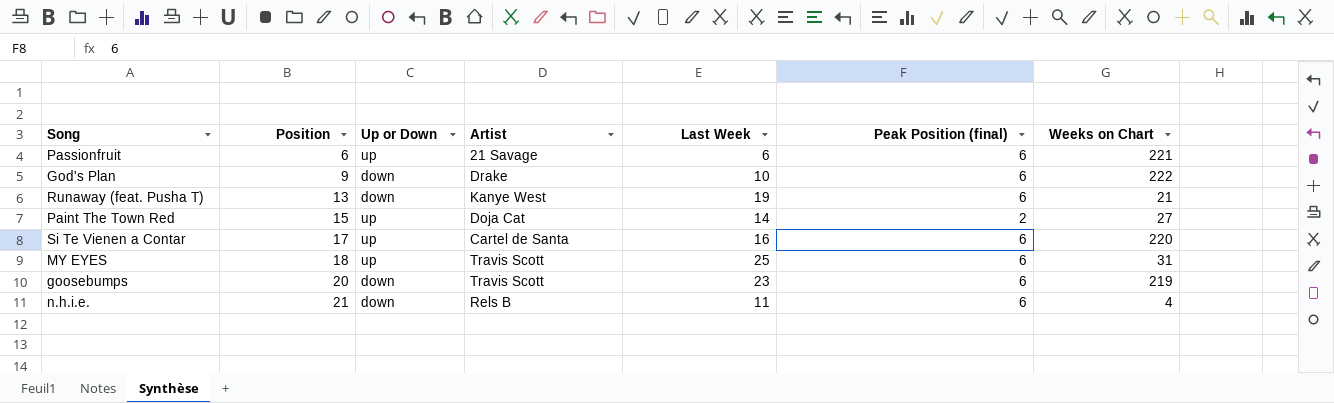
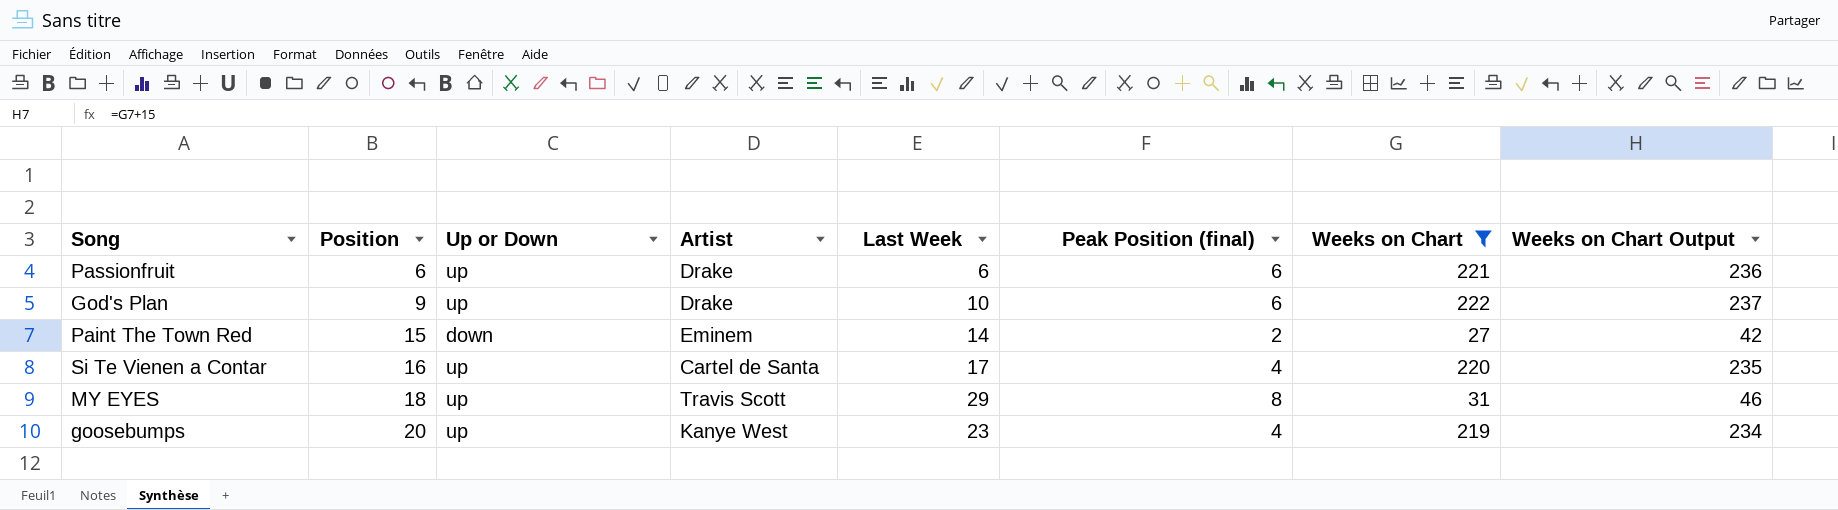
filter: none -> Weeks on Chart >= 27
column Weeks on Chart Output | formula: none -> [Weeks on Chart] + 15
Passionfruit | Artist: 21 Savage -> Drake
God's Plan | Up or Down: down -> up
Paint The Town Red | Up or Down: up -> down
Paint The Town Red | Artist: Doja Cat -> Eminem
Si Te Vienen a Contar | Position: 17 -> 16
Si Te Vienen a Contar | Last Week: 16 -> 17
Si Te Vienen a Contar | Peak Position (final): 6 -> 4
MY EYES | Last Week: 25 -> 29
MY EYES | Peak Position (final): 6 -> 8
goosebumps | Up or Down: down -> up
goosebumps | Artist: Travis Scott -> Kanye West
goosebumps | Peak Position (final): 6 -> 4

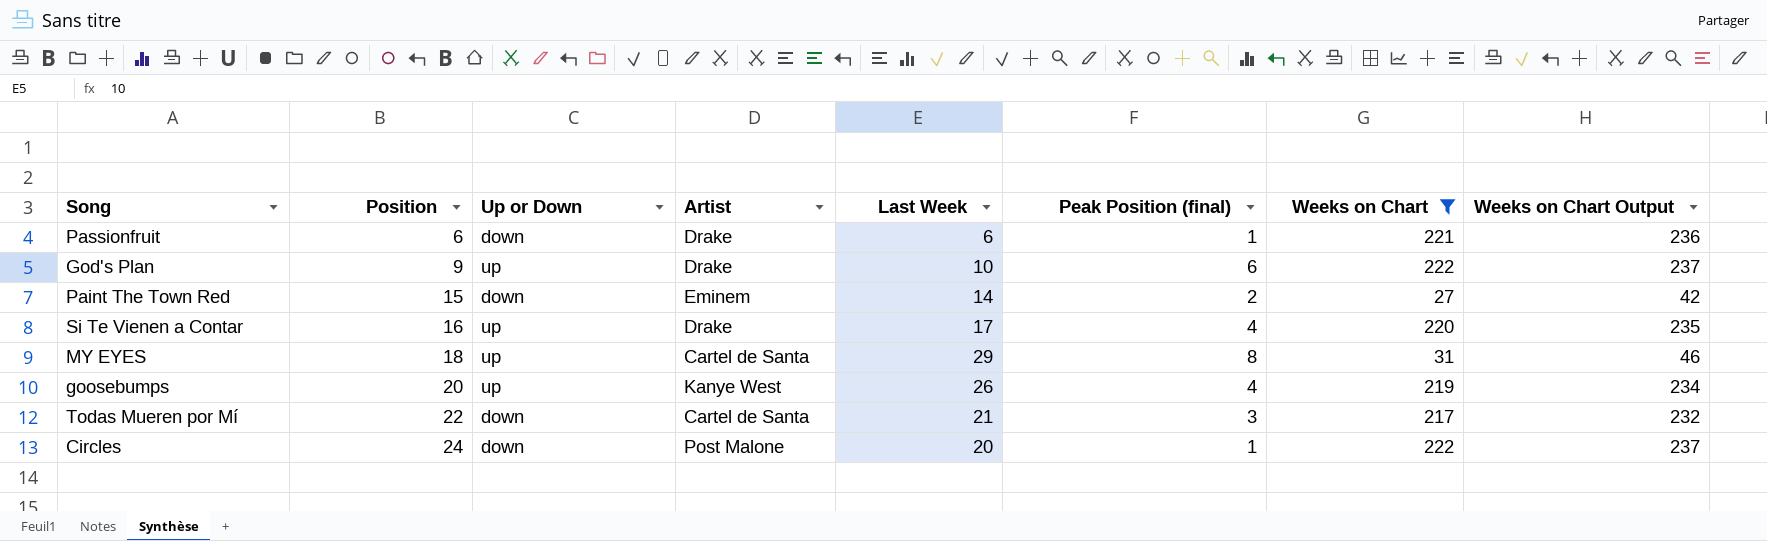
Passionfruit | Up or Down: up -> down
Passionfruit | Peak Position (final): 6 -> 1
Si Te Vienen a Contar | Artist: Cartel de Santa -> Drake
MY EYES | Artist: Travis Scott -> Cartel de Santa
goosebumps | Last Week: 23 -> 26
row Todas Mueren por Mí: none -> 22 | down | Cartel de Santa | 21 | 3 | 217 | 232
row Circles: none -> 24 | down | Post Malone | 20 | 1 | 222 | 237

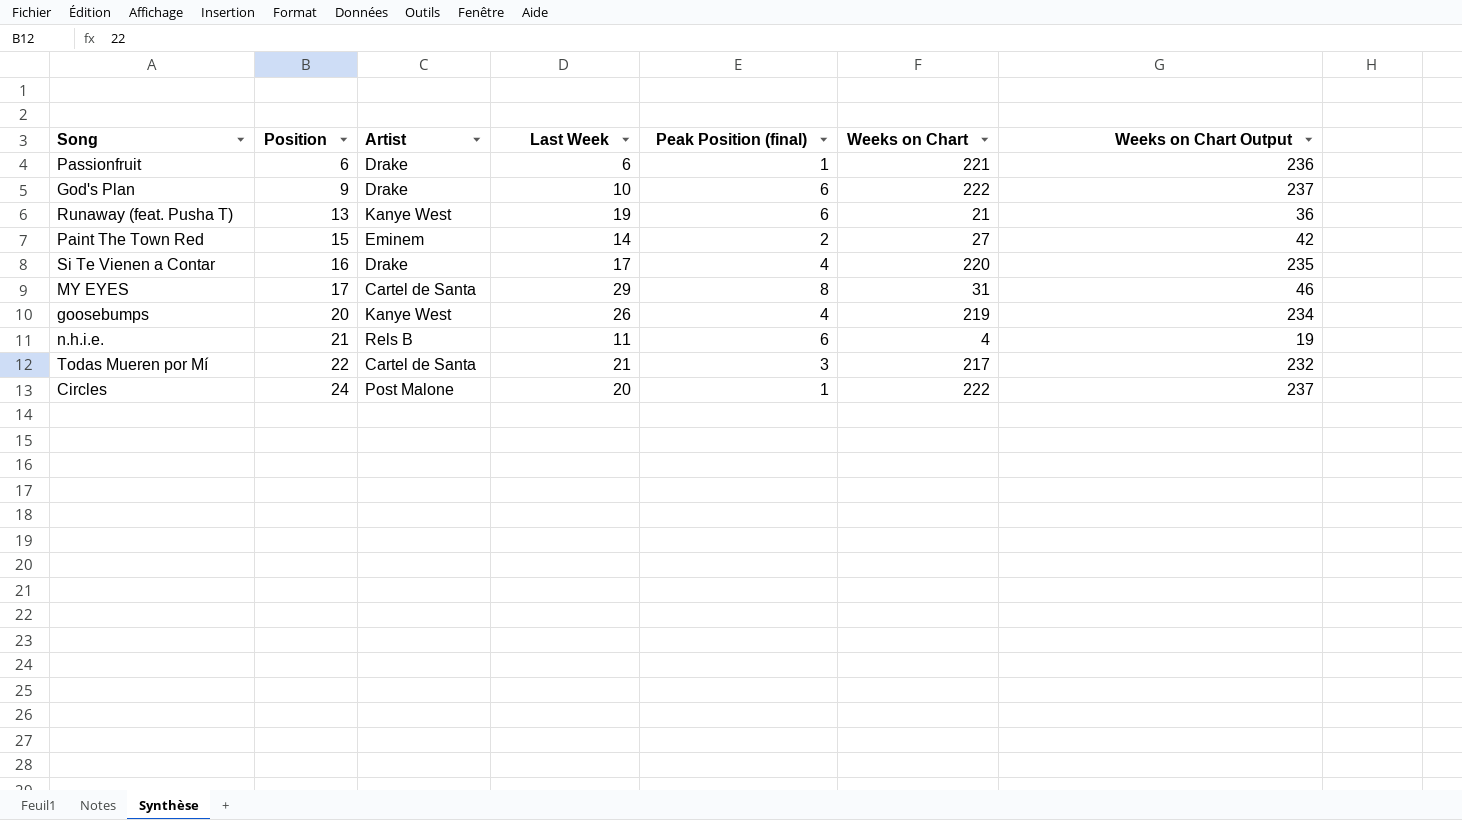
filter: Weeks on Chart >= 27 -> none
column Up or Down | position: 3 -> none
MY EYES | Position: 18 -> 17

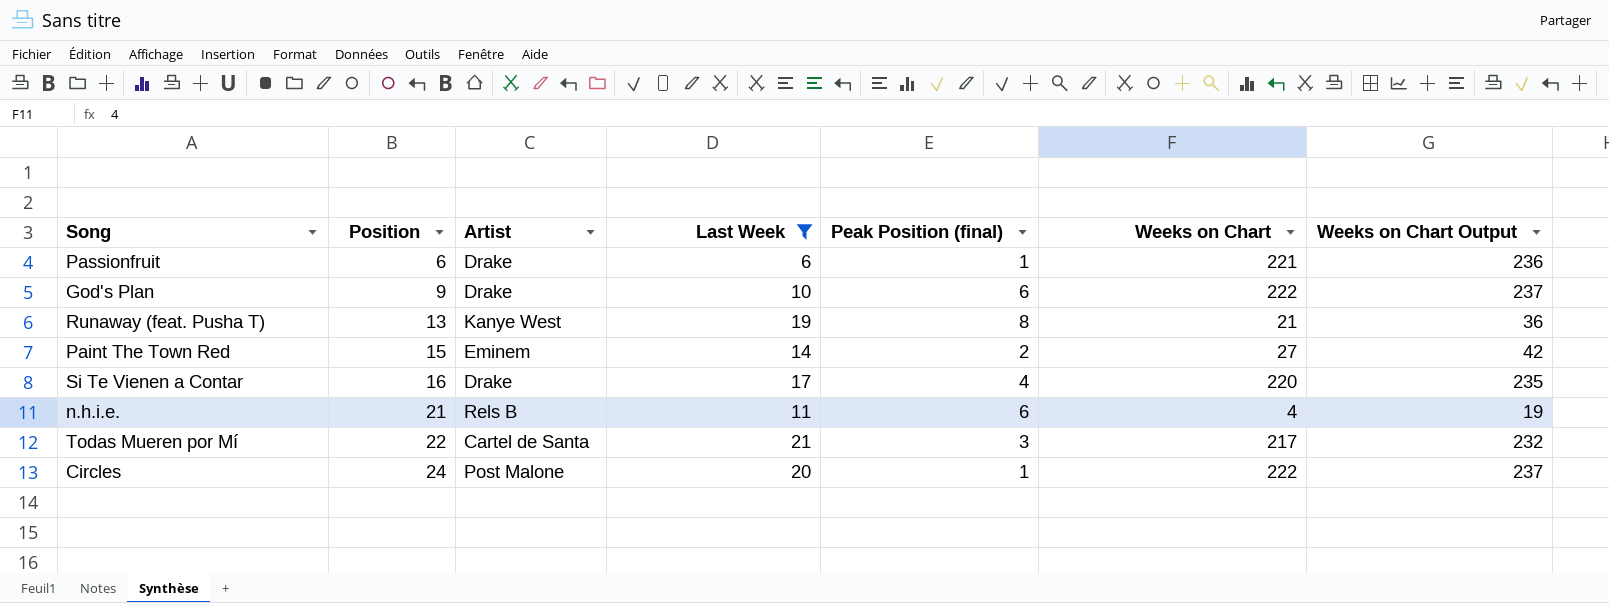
filter: none -> Last Week <= 21
Runaway (feat. Pusha T) | Peak Position (final): 6 -> 8

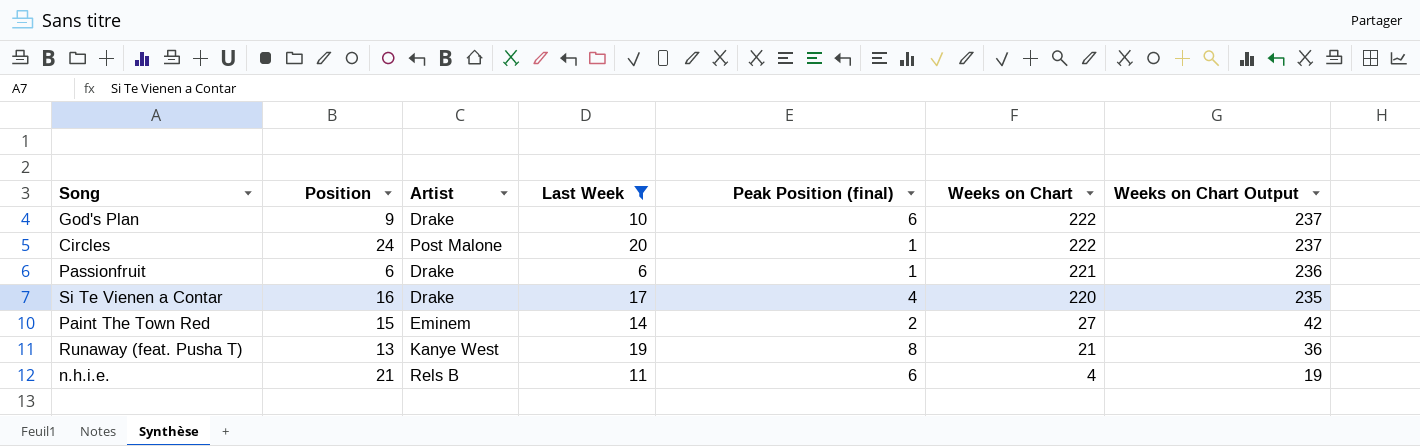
row order: Position ascending -> Weeks on Chart descending
row Todas Mueren por Mí: 22 | Cartel de Santa | 21 | 3 | 217 | 232 -> none

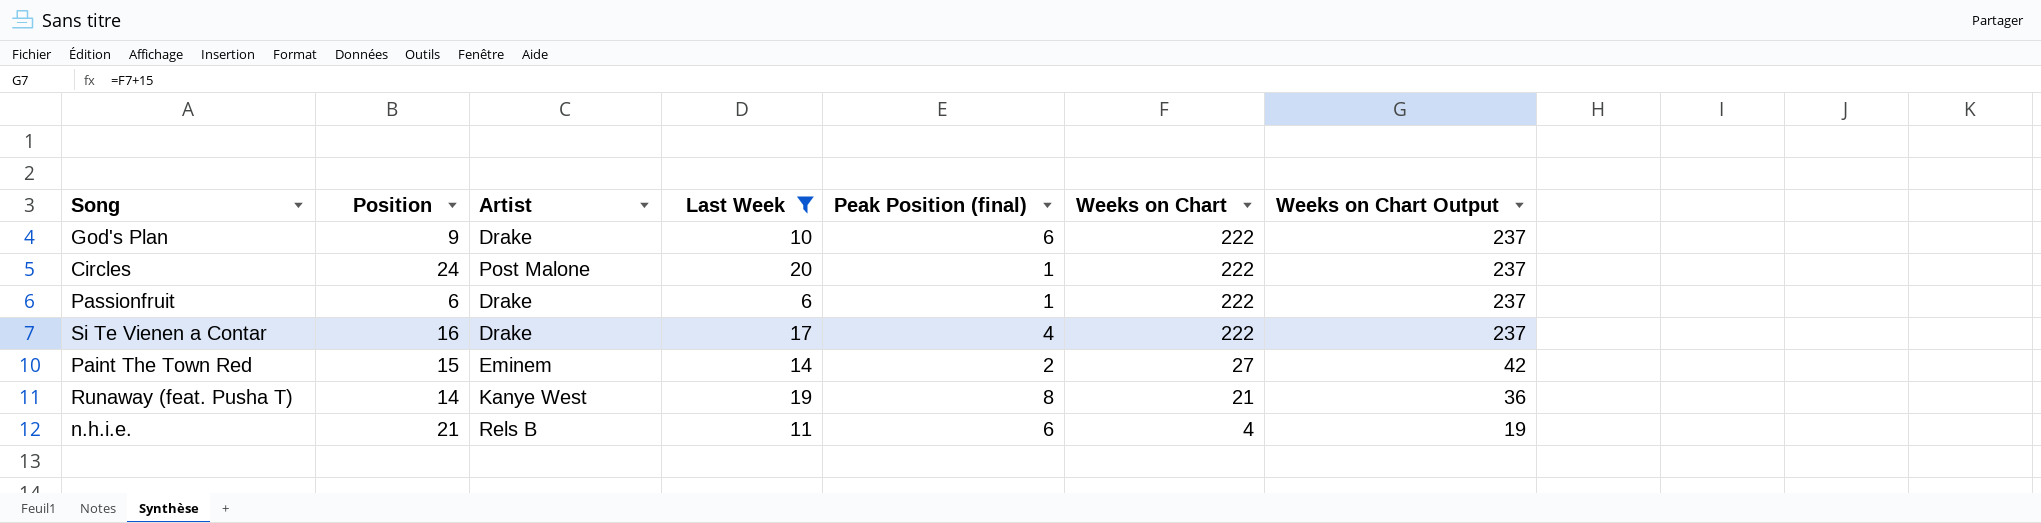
Passionfruit | Weeks on Chart: 221 -> 222
Passionfruit | Weeks on Chart Output: 236 -> 237
Si Te Vienen a Contar | Weeks on Chart: 220 -> 222
Si Te Vienen a Contar | Weeks on Chart Output: 235 -> 237
Runaway (feat. Pusha T) | Position: 13 -> 14

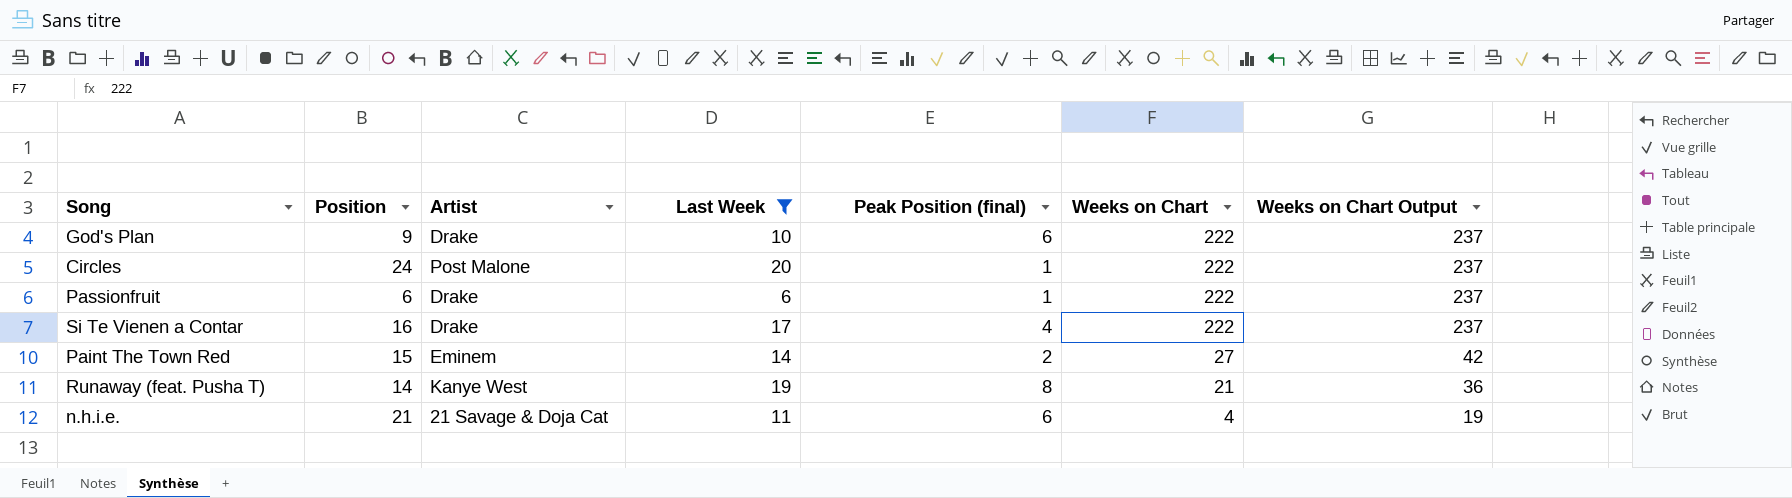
n.h.i.e. | Artist: Rels B -> 21 Savage & Doja Cat

